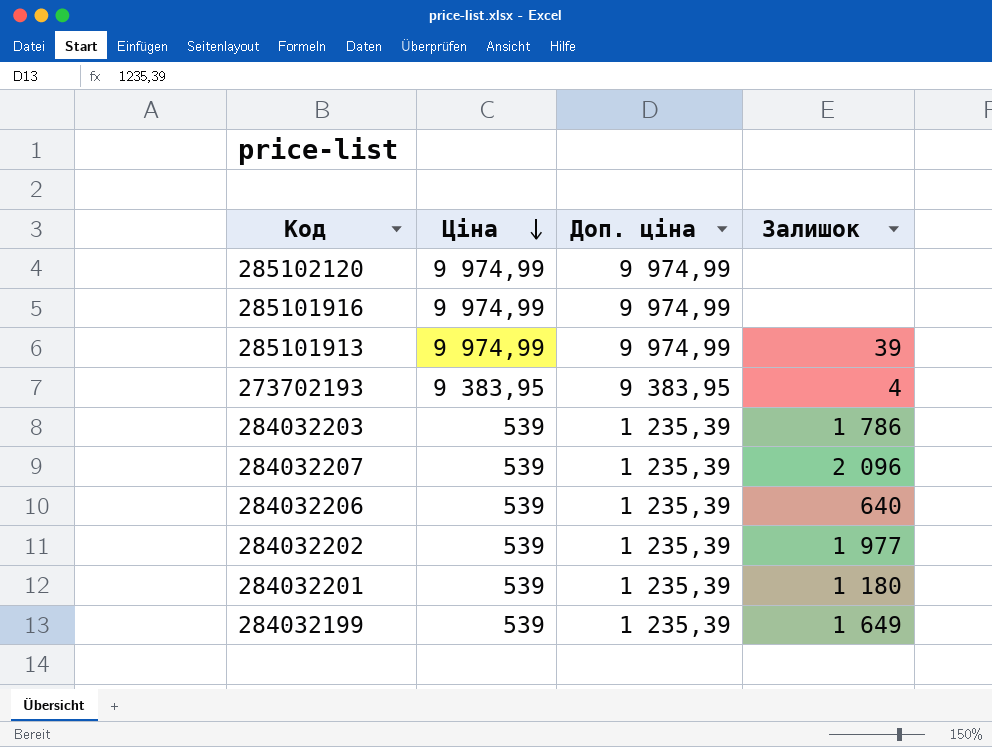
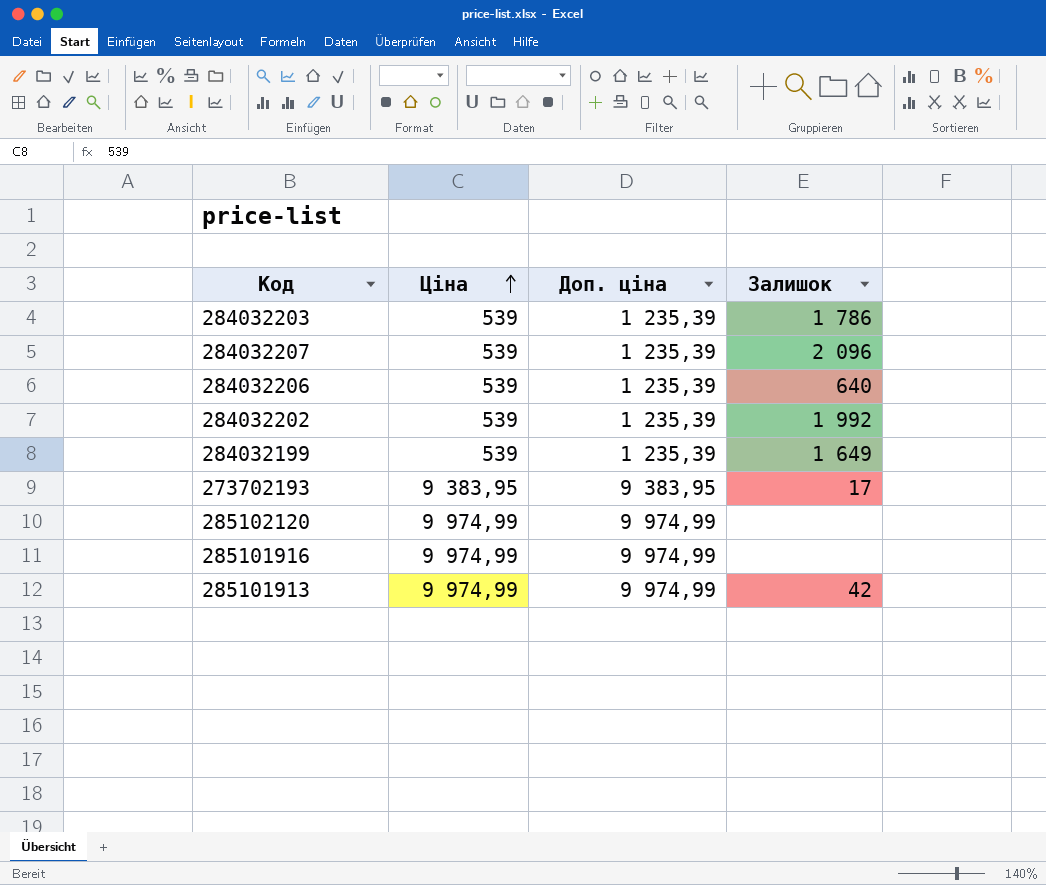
row order: Ціна descending -> Ціна ascending
row 284032201: 539 | 1 235,39 | 1 180 -> none
284032202 | Залишок: 1 977 -> 1 992
273702193 | Залишок: 4 -> 17
285101913 | Залишок: 39 -> 42

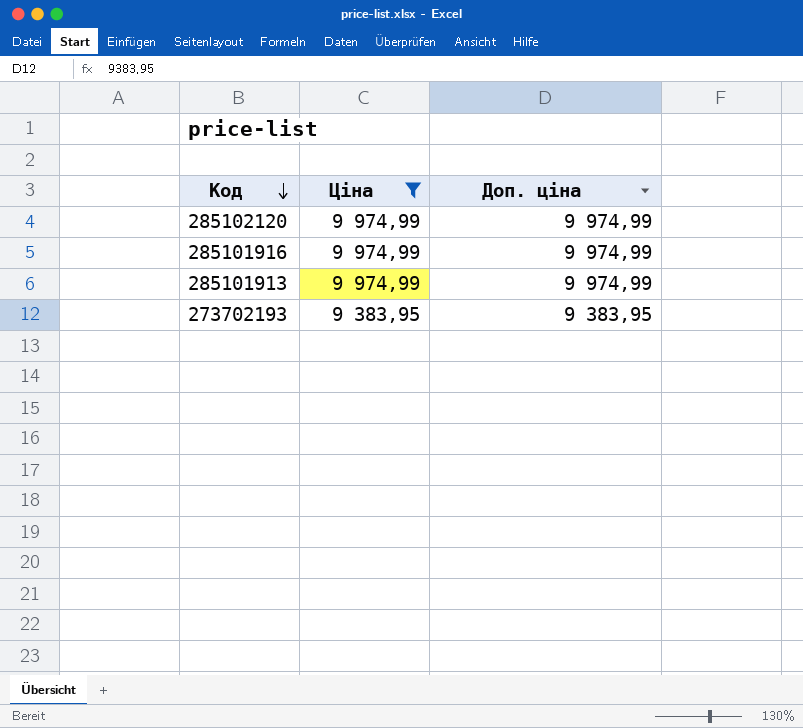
filter: none -> Ціна != 539
row order: Ціна ascending -> Код descending
column Залишок | position: 4 -> none

